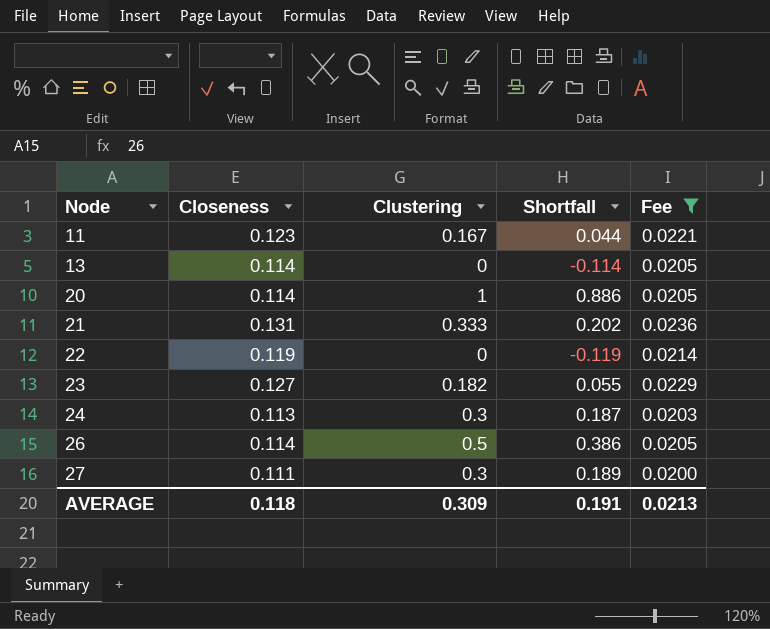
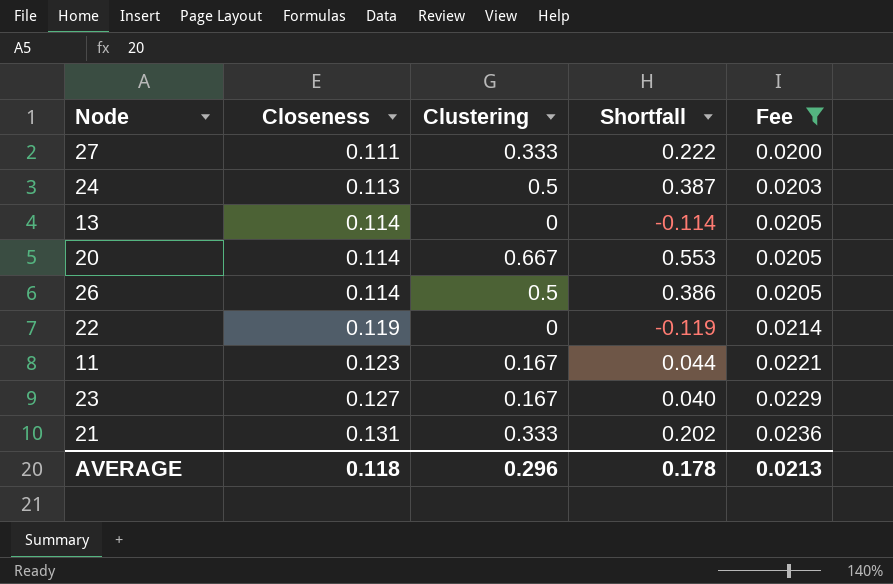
row order: Node ascending -> Closeness ascending
27 | Clustering: 0.3 -> 0.333
27 | Shortfall: 0.189 -> 0.222
24 | Clustering: 0.3 -> 0.5
24 | Shortfall: 0.187 -> 0.387
20 | Clustering: 1 -> 0.667
20 | Shortfall: 0.886 -> 0.553
23 | Clustering: 0.182 -> 0.167
23 | Shortfall: 0.055 -> 0.040
AVERAGE | Clustering: 0.309 -> 0.296
AVERAGE | Shortfall: 0.191 -> 0.178

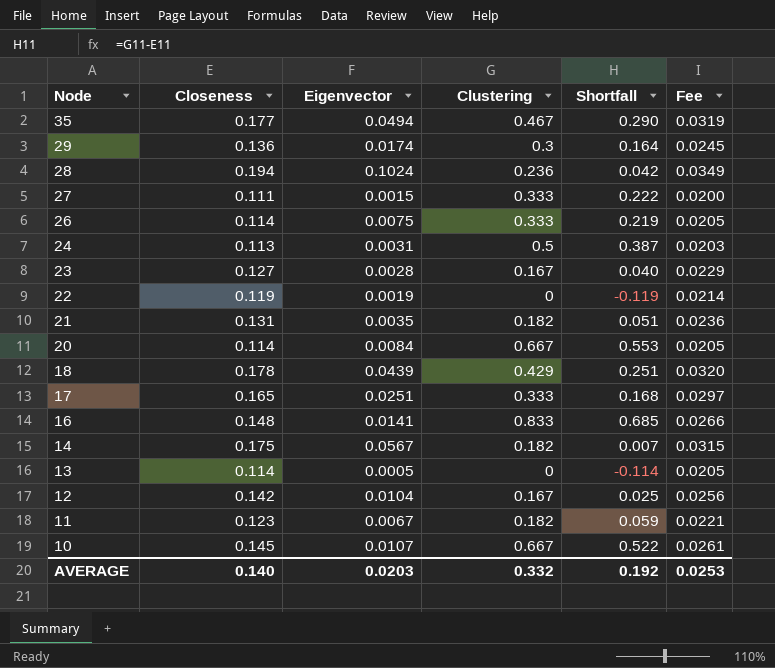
filter: Fee <= 0.0236 -> none
row order: Closeness ascending -> Node descending
column Eigenvector | position: none -> 3
26 | Clustering: 0.5 -> 0.333
26 | Shortfall: 0.386 -> 0.219
21 | Clustering: 0.333 -> 0.182
21 | Shortfall: 0.202 -> 0.051
11 | Clustering: 0.167 -> 0.182
11 | Shortfall: 0.044 -> 0.059
AVERAGE | Closeness: 0.118 -> 0.140
AVERAGE | Clustering: 0.296 -> 0.332
AVERAGE | Shortfall: 0.178 -> 0.192
AVERAGE | Fee: 0.0213 -> 0.0253

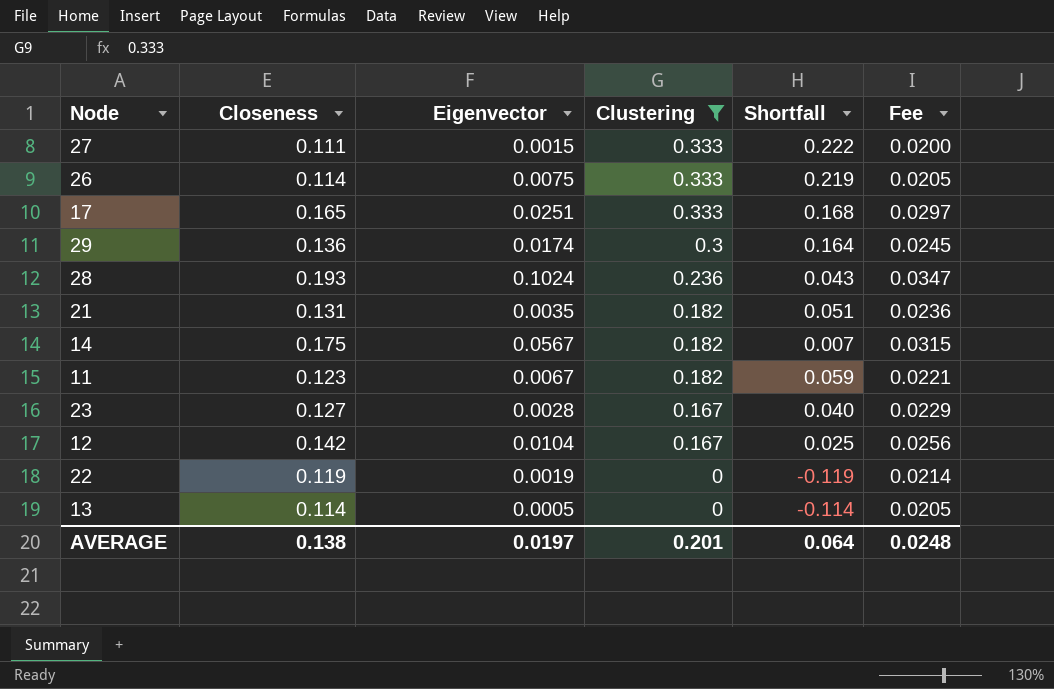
filter: none -> Clustering <= 0.333
row order: Node descending -> Clustering descending
28 | Closeness: 0.194 -> 0.193
28 | Shortfall: 0.042 -> 0.043
28 | Fee: 0.0349 -> 0.0347
AVERAGE | Closeness: 0.140 -> 0.138
AVERAGE | Eigenvector: 0.0203 -> 0.0197
AVERAGE | Clustering: 0.332 -> 0.201
AVERAGE | Shortfall: 0.192 -> 0.064
AVERAGE | Fee: 0.0253 -> 0.0248

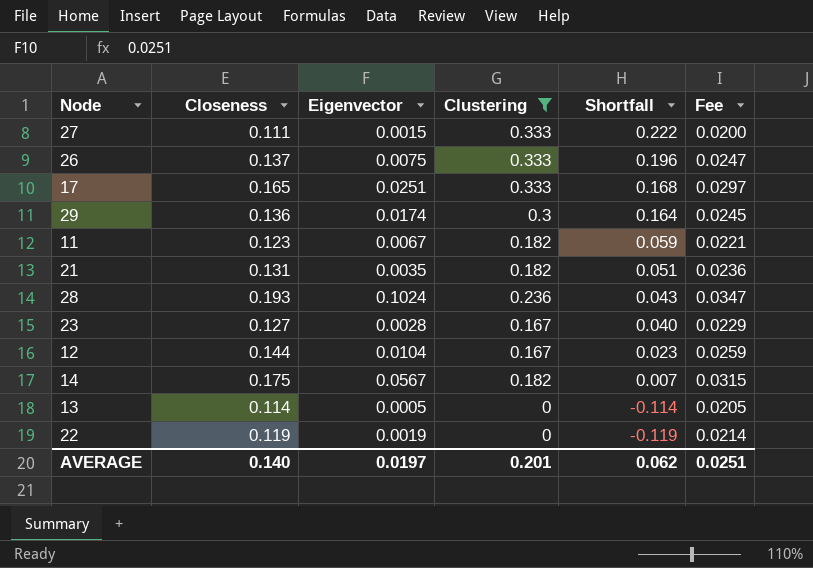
row order: Clustering descending -> Shortfall descending
26 | Closeness: 0.114 -> 0.137
26 | Shortfall: 0.219 -> 0.196
26 | Fee: 0.0205 -> 0.0247
12 | Closeness: 0.142 -> 0.144
12 | Shortfall: 0.025 -> 0.023
12 | Fee: 0.0256 -> 0.0259
AVERAGE | Closeness: 0.138 -> 0.140
AVERAGE | Shortfall: 0.064 -> 0.062
AVERAGE | Fee: 0.0248 -> 0.0251

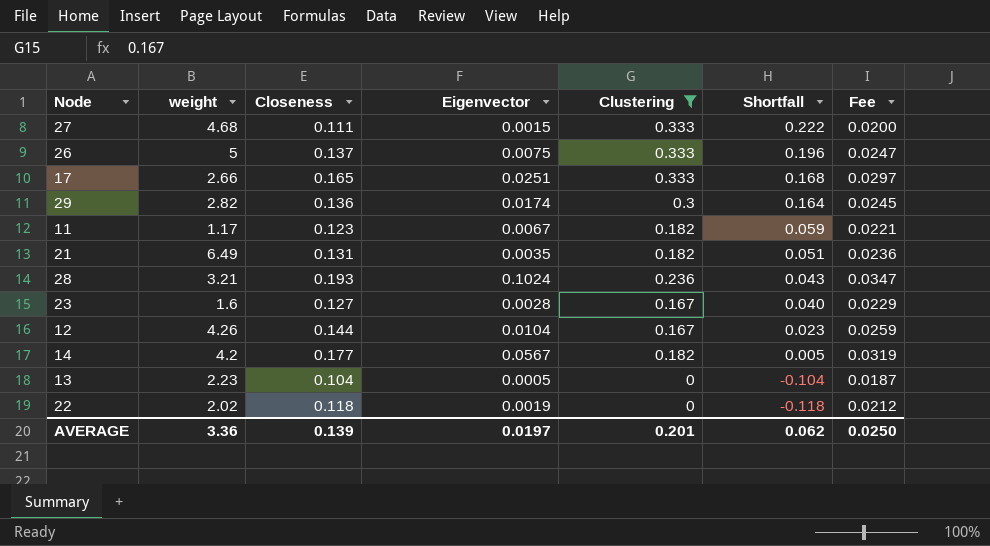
column weight | position: none -> 2
14 | Closeness: 0.175 -> 0.177
14 | Shortfall: 0.007 -> 0.005
14 | Fee: 0.0315 -> 0.0319
13 | Closeness: 0.114 -> 0.104
13 | Shortfall: -0.114 -> -0.104
13 | Fee: 0.0205 -> 0.0187
22 | Closeness: 0.119 -> 0.118
22 | Shortfall: -0.119 -> -0.118
22 | Fee: 0.0214 -> 0.0212
AVERAGE | Closeness: 0.140 -> 0.139
AVERAGE | Fee: 0.0251 -> 0.0250

